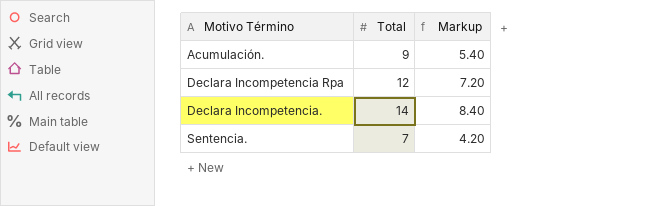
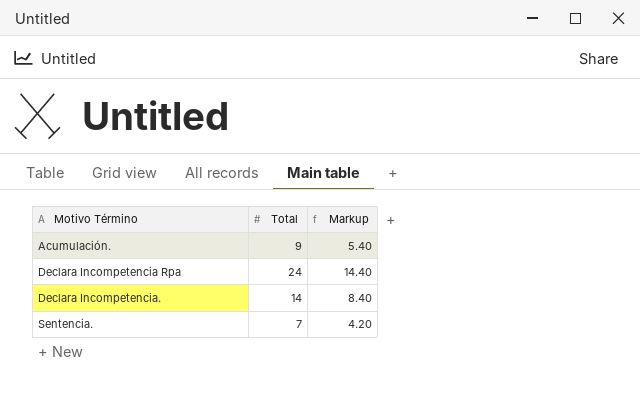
Declara Incompetencia Rpa | Total: 12 -> 24
Declara Incompetencia Rpa | Markup: 7.20 -> 14.40

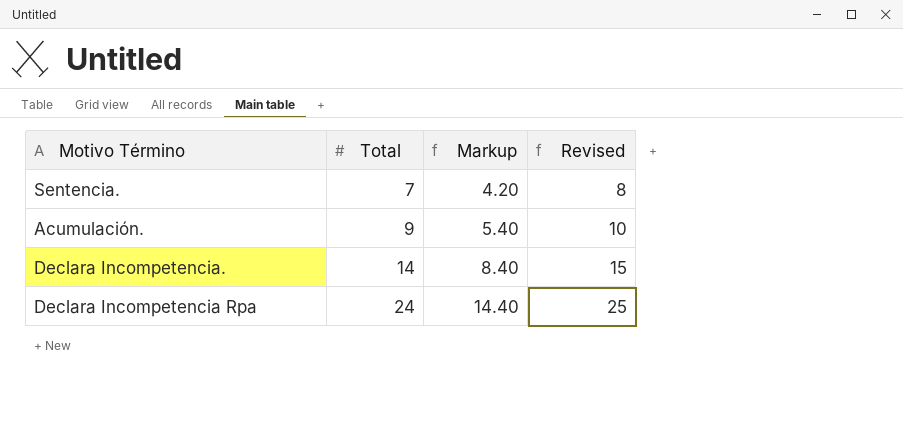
row order: Motivo Término ascending -> Total ascending
column Revised | formula: none -> [Total] + 1

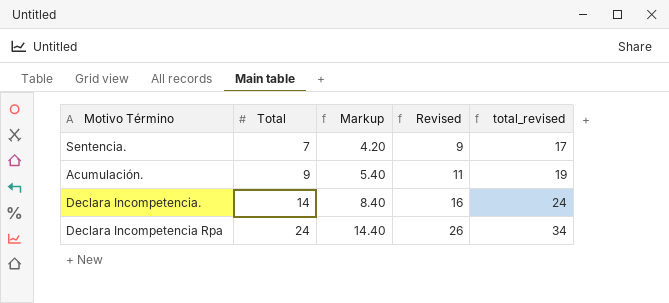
column Revised | formula: [Total] + 1 -> [Total] + 2
column total_revised | formula: none -> [Total] + 10

